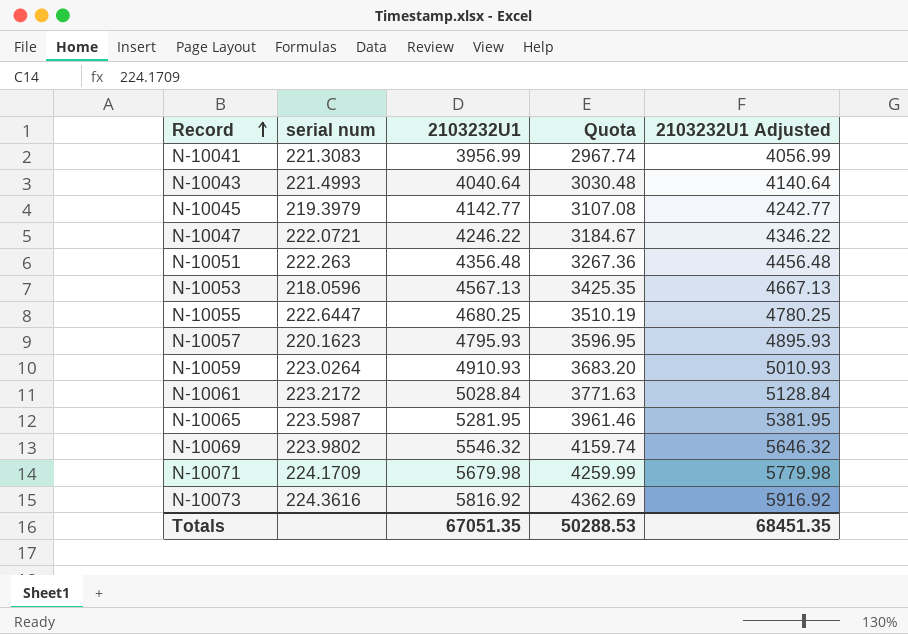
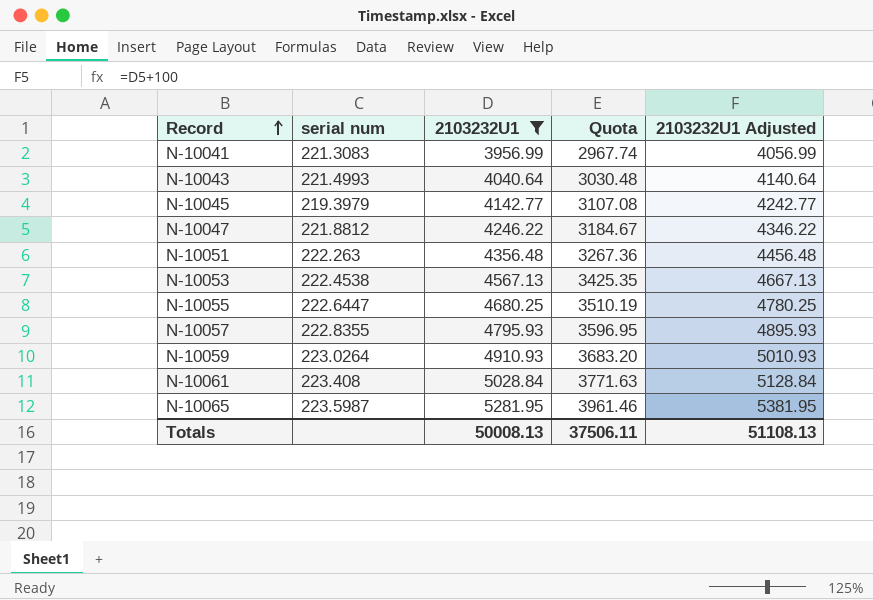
filter: none -> 2103232U1 <= 5281.95
N-10047 | serial num: 222.0721 -> 221.8812
N-10053 | serial num: 218.0596 -> 222.4538
N-10057 | serial num: 220.1623 -> 222.8355
N-10061 | serial num: 223.2172 -> 223.408
Totals | 2103232U1: 67051.35 -> 50008.13
Totals | Quota: 50288.53 -> 37506.11
Totals | 2103232U1 Adjusted: 68451.35 -> 51108.13

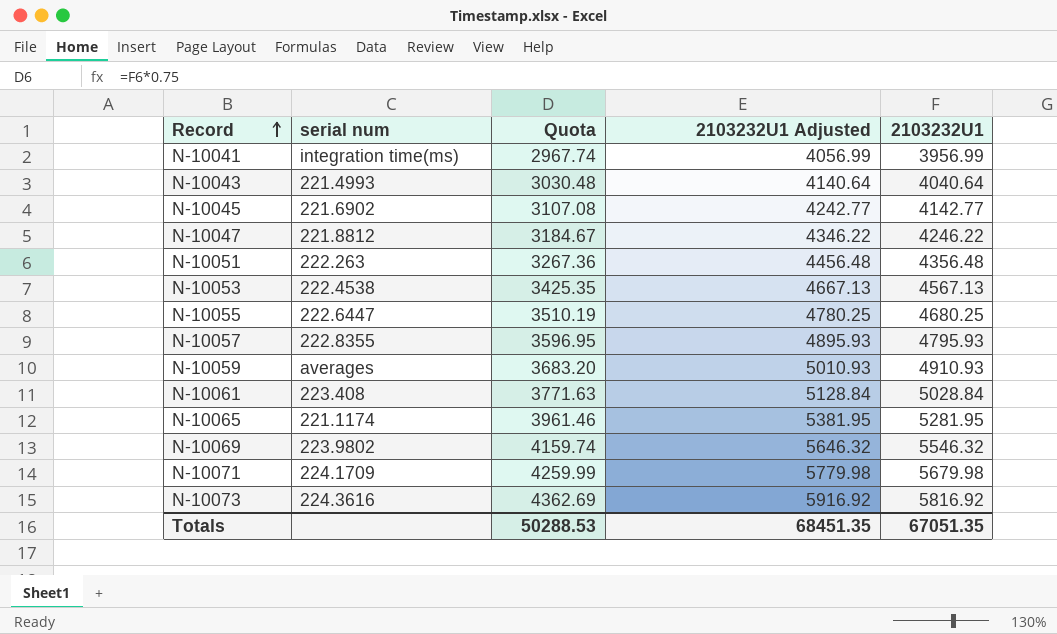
filter: 2103232U1 <= 5281.95 -> none
column 2103232U1 | position: 3 -> 5
N-10041 | serial num: 221.3083 -> integration time(ms)
N-10045 | serial num: 219.3979 -> 221.6902
N-10059 | serial num: 223.0264 -> averages
N-10065 | serial num: 223.5987 -> 221.1174
Totals | Quota: 37506.11 -> 50288.53
Totals | 2103232U1 Adjusted: 51108.13 -> 68451.35
Totals | 2103232U1: 50008.13 -> 67051.35

